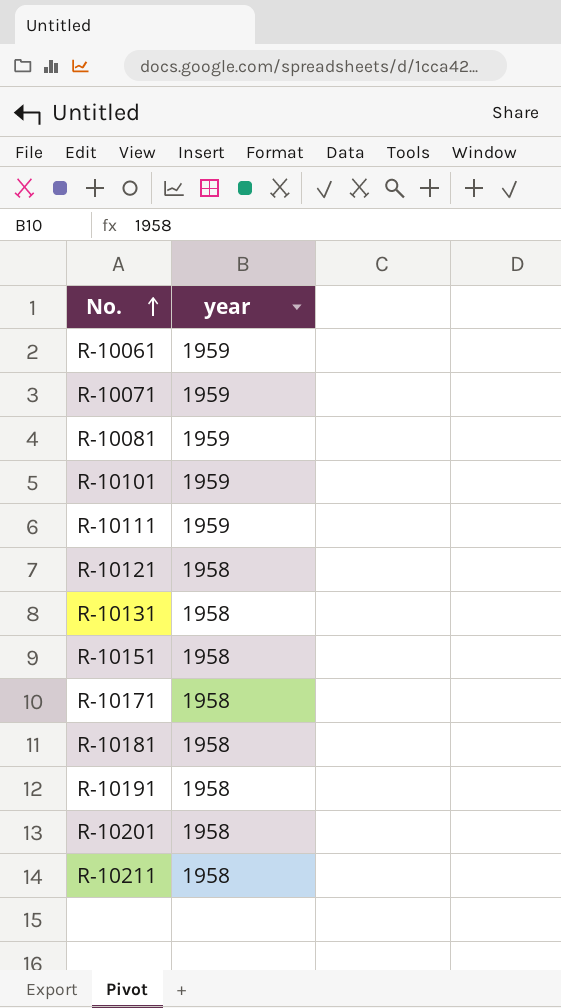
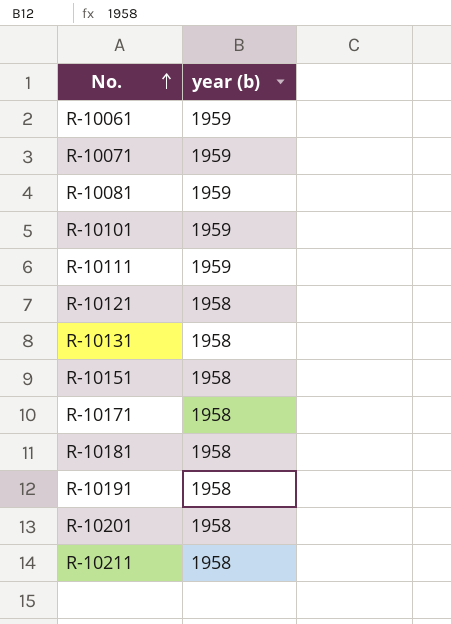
column name: year -> year (b)

